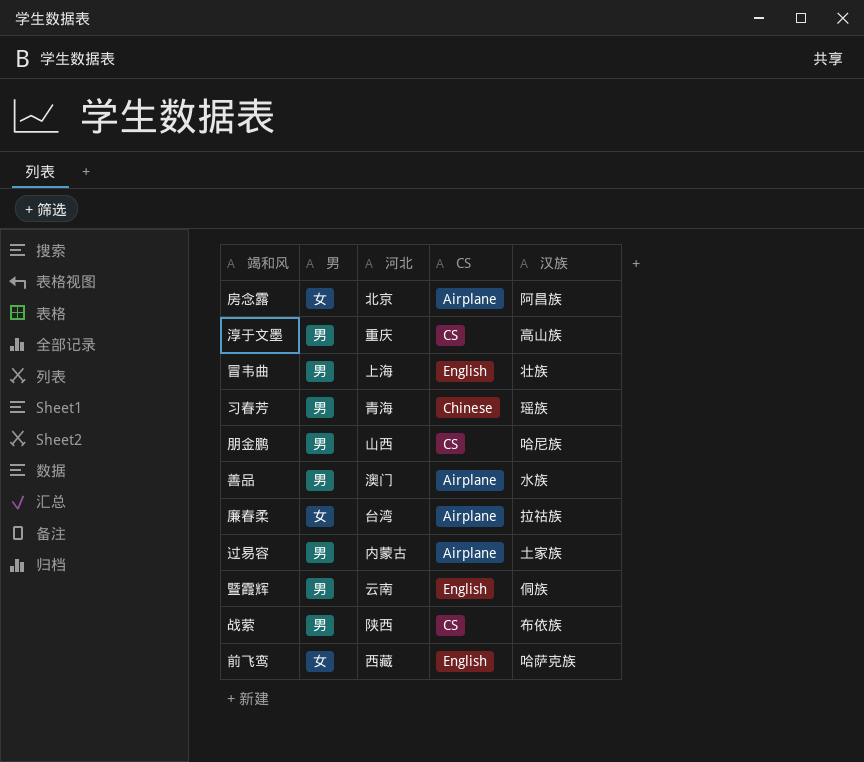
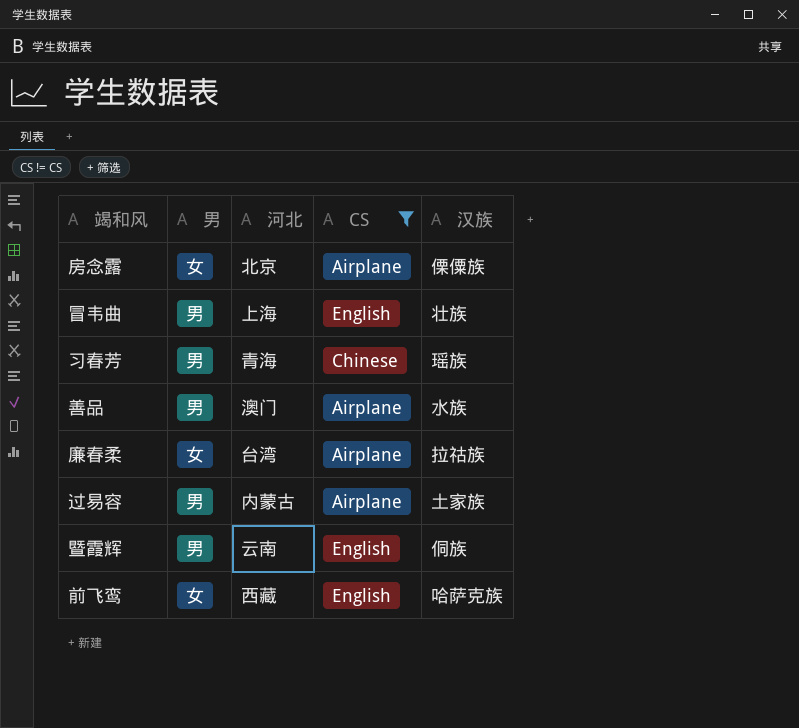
filter: none -> CS != CS
房念露 | 汉族: 阿昌族 -> 傈僳族

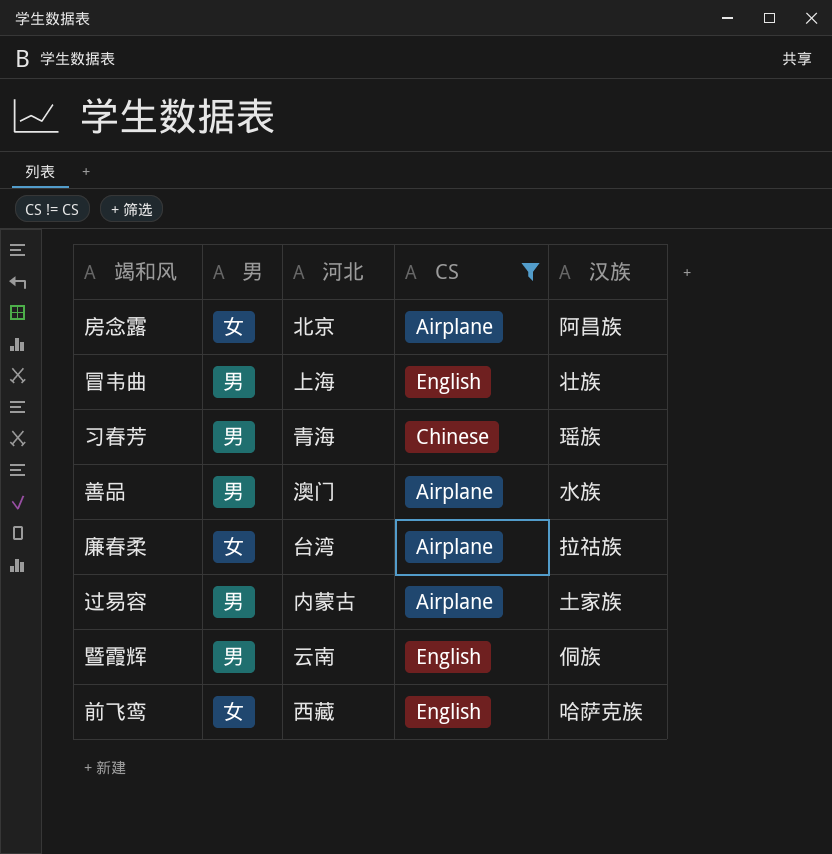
房念露 | 汉族: 傈僳族 -> 阿昌族

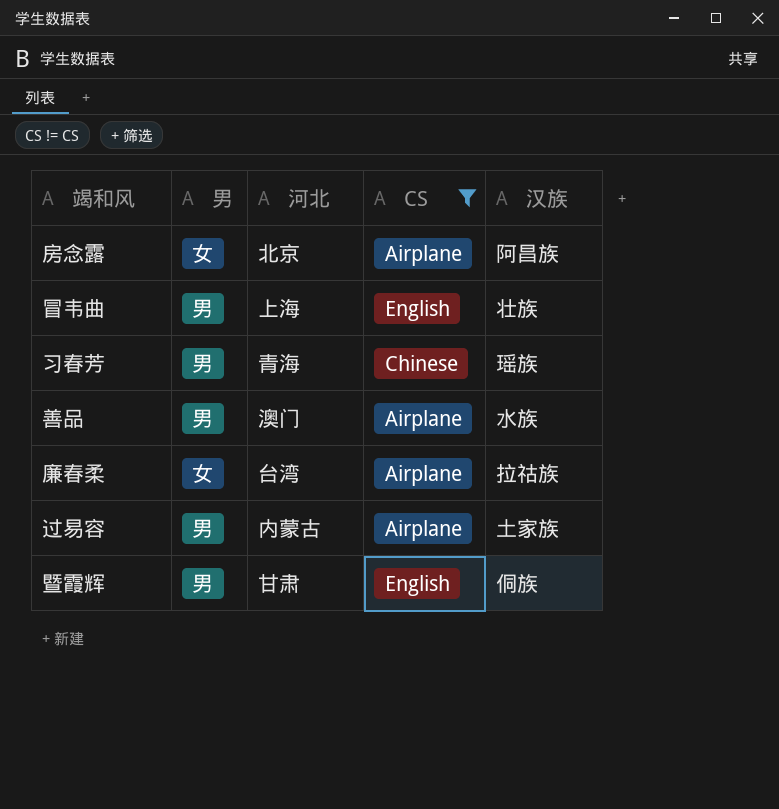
row 前飞鸾: 女 | 西藏 | English | 哈萨克族 -> none
暨霞辉 | 河北: 云南 -> 甘肃

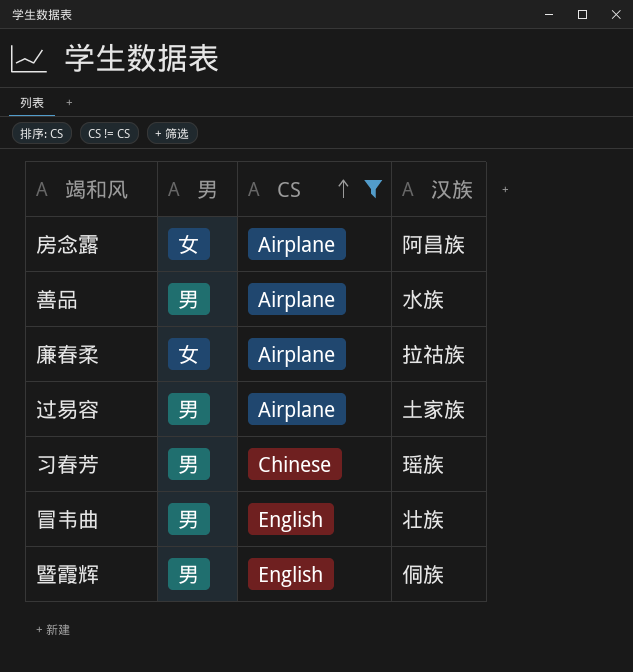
row order: none -> CS ascending
column 河北 | position: 3 -> none

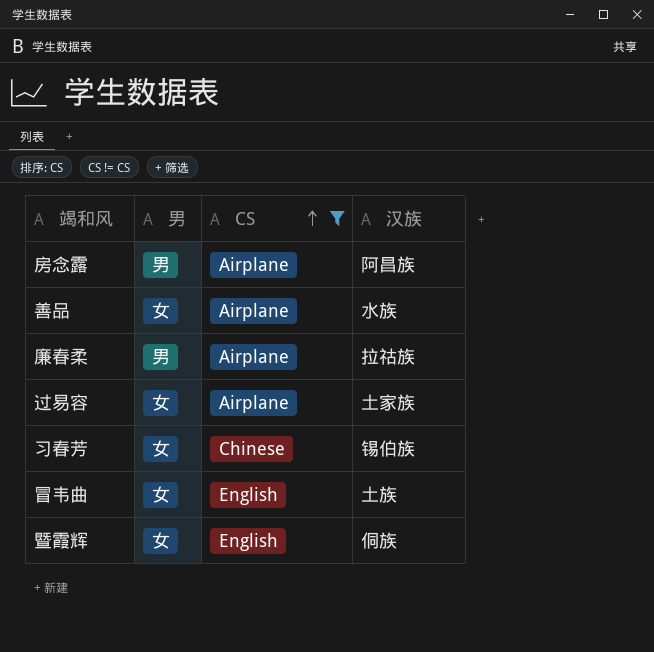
房念露 | 男: 女 -> 男
善品 | 男: 男 -> 女
廉春柔 | 男: 女 -> 男
过易容 | 男: 男 -> 女
习春芳 | 男: 男 -> 女
习春芳 | 汉族: 瑶族 -> 锡伯族
冒韦曲 | 男: 男 -> 女
冒韦曲 | 汉族: 壮族 -> 土族
暨霞辉 | 男: 男 -> 女

